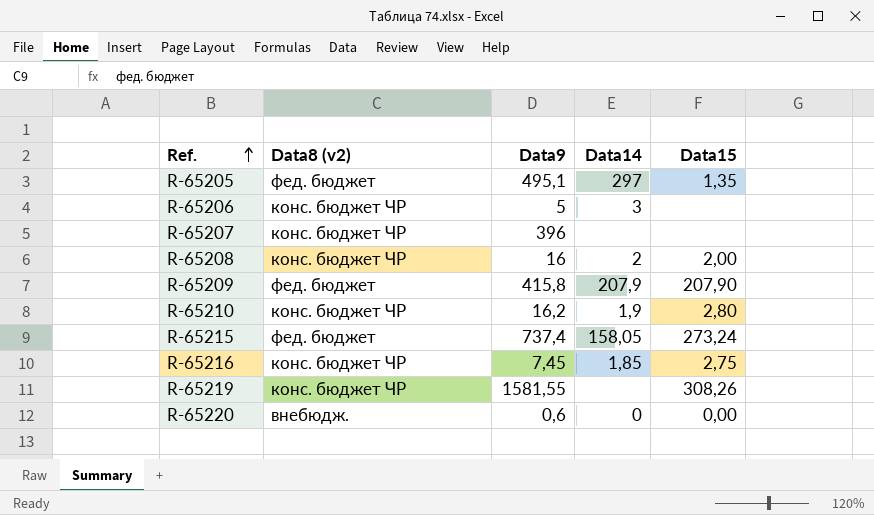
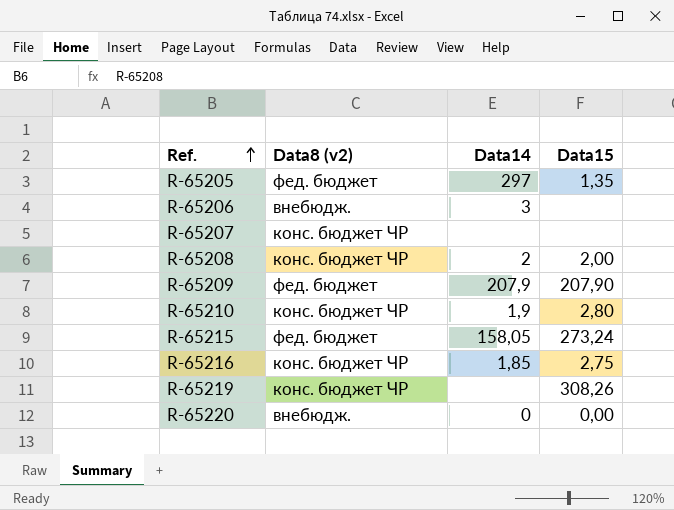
column Data9 | position: 3 -> none
R-65206 | Data8 (v2): конс. бюджет ЧР -> внебюдж.

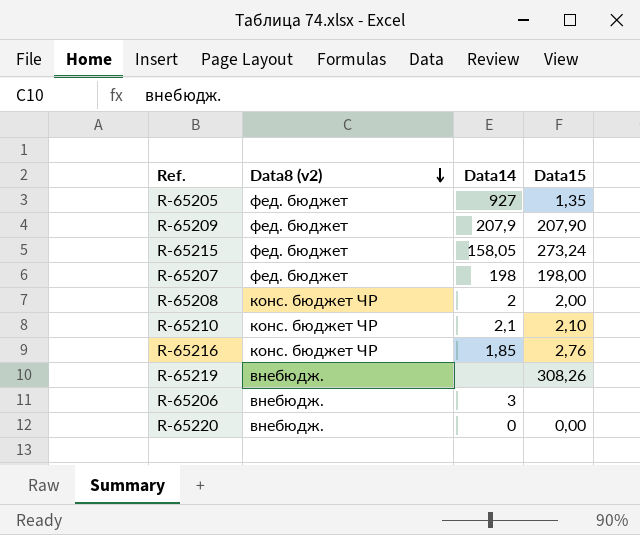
row order: Ref. ascending -> Data8 (v2) descending
R-65205 | Data14: 297 -> 927
R-65207 | Data8 (v2): конс. бюджет ЧР -> фед. бюджет
R-65207 | Data14: none -> 198
R-65207 | Data15: none -> 198,00
R-65210 | Data14: 1,9 -> 2,1
R-65210 | Data15: 2,80 -> 2,10
R-65216 | Data15: 2,75 -> 2,76
R-65219 | Data8 (v2): конс. бюджет ЧР -> внебюдж.

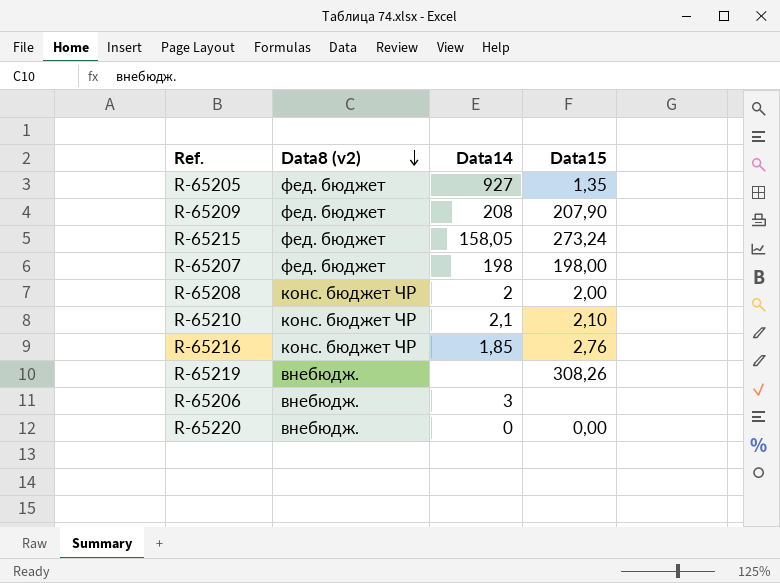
R-65209 | Data14: 207,9 -> 208

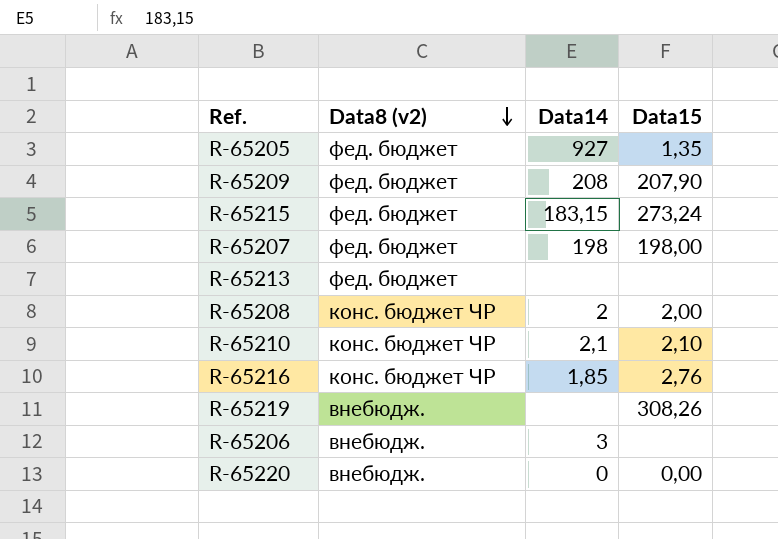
R-65215 | Data14: 158,05 -> 183,15
row R-65213: none -> фед. бюджет | none | none

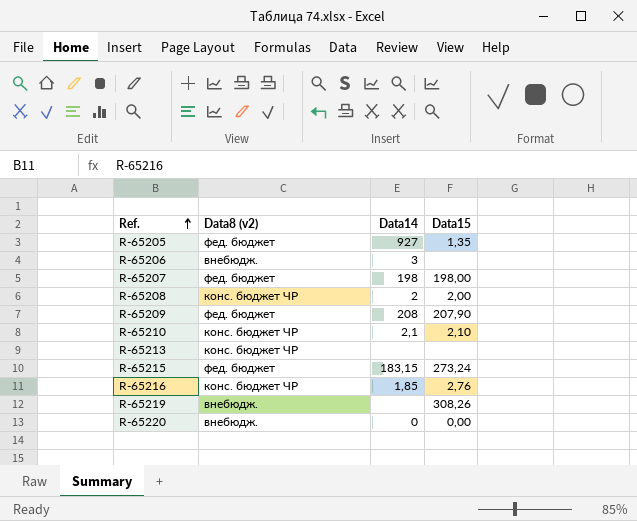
row order: Data8 (v2) descending -> Ref. ascending
R-65213 | Data8 (v2): фед. бюджет -> конс. бюджет ЧР

